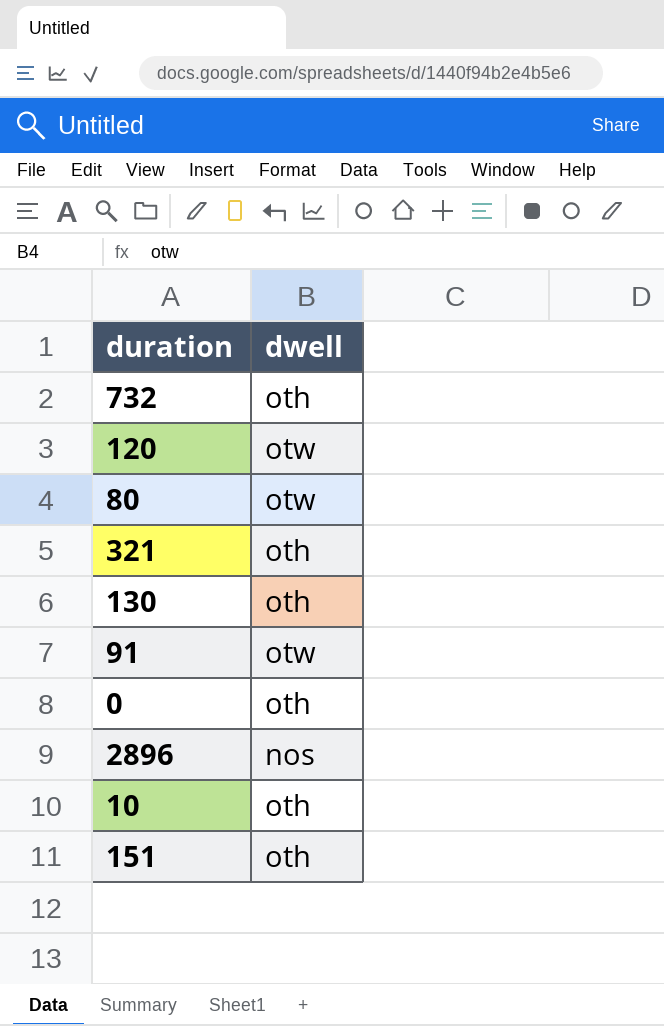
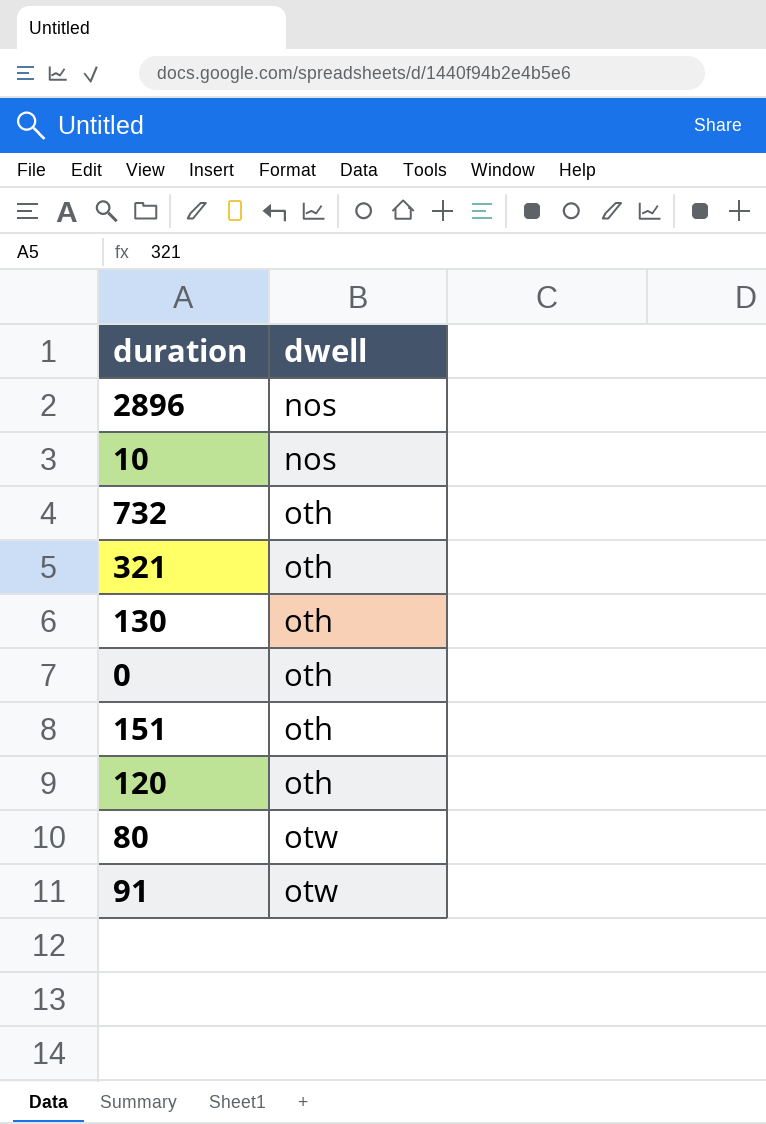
row order: none -> dwell ascending
10 | dwell: oth -> nos
120 | dwell: otw -> oth

